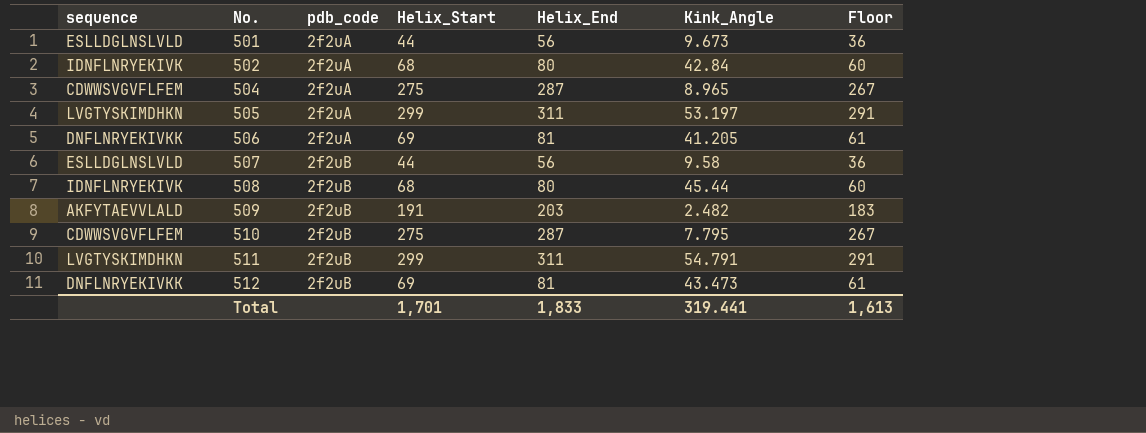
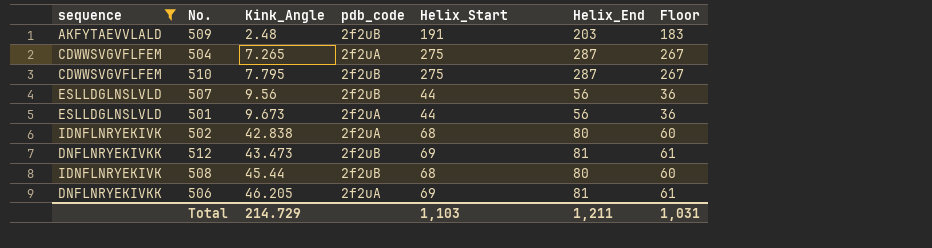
filter: none -> sequence != LVGTYSKIMDHKN
row order: No. ascending -> Kink_Angle ascending
column Kink_Angle | position: 6 -> 3
509 | Kink_Angle: 2.482 -> 2.48
504 | Kink_Angle: 8.965 -> 7.265
507 | Kink_Angle: 9.58 -> 9.56
502 | Kink_Angle: 42.84 -> 42.838
506 | Kink_Angle: 41.205 -> 46.205
Total | Kink_Angle: 319.441 -> 214.729
Total | Helix_Start: 1,701 -> 1,103
Total | Helix_End: 1,833 -> 1,211
Total | Floor: 1,613 -> 1,031

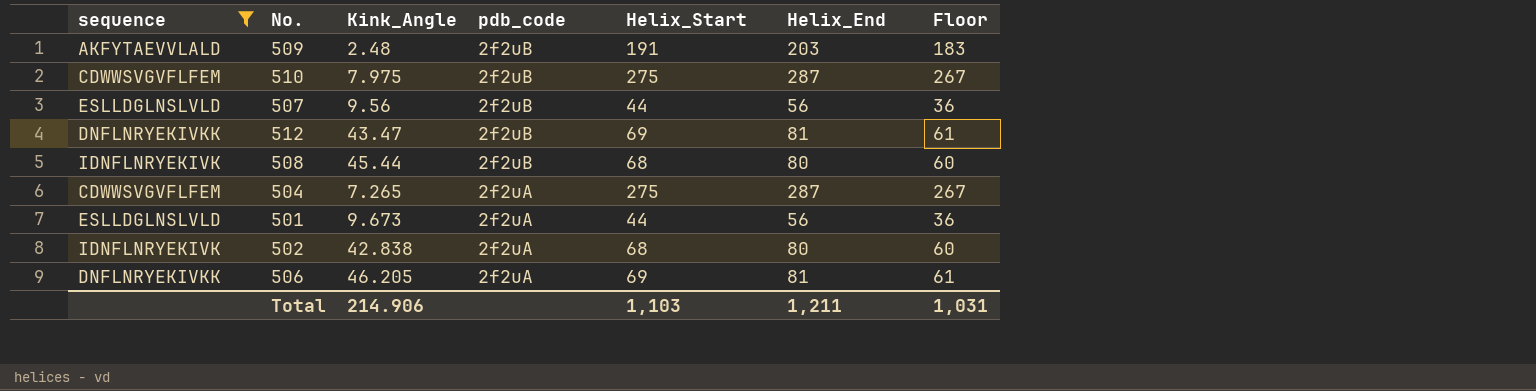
row order: Kink_Angle ascending -> pdb_code descending
510 | Kink_Angle: 7.795 -> 7.975
512 | Kink_Angle: 43.473 -> 43.47
Total | Kink_Angle: 214.729 -> 214.906

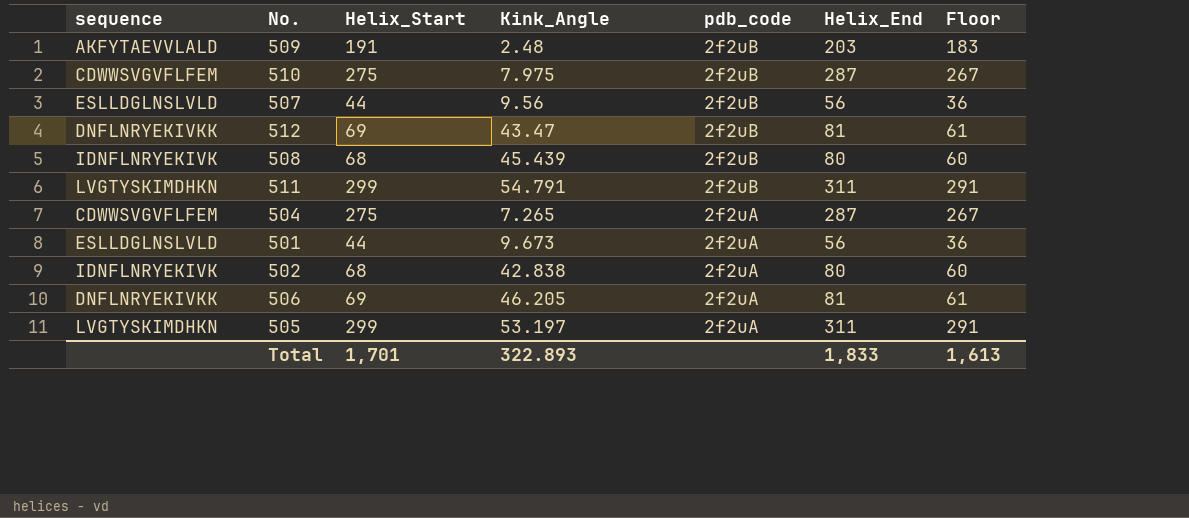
filter: sequence != LVGTYSKIMDHKN -> none
column Helix_Start | position: 5 -> 3
508 | Kink_Angle: 45.44 -> 45.439
Total | Helix_Start: 1,103 -> 1,701
Total | Kink_Angle: 214.906 -> 322.893
Total | Helix_End: 1,211 -> 1,833
Total | Floor: 1,031 -> 1,613

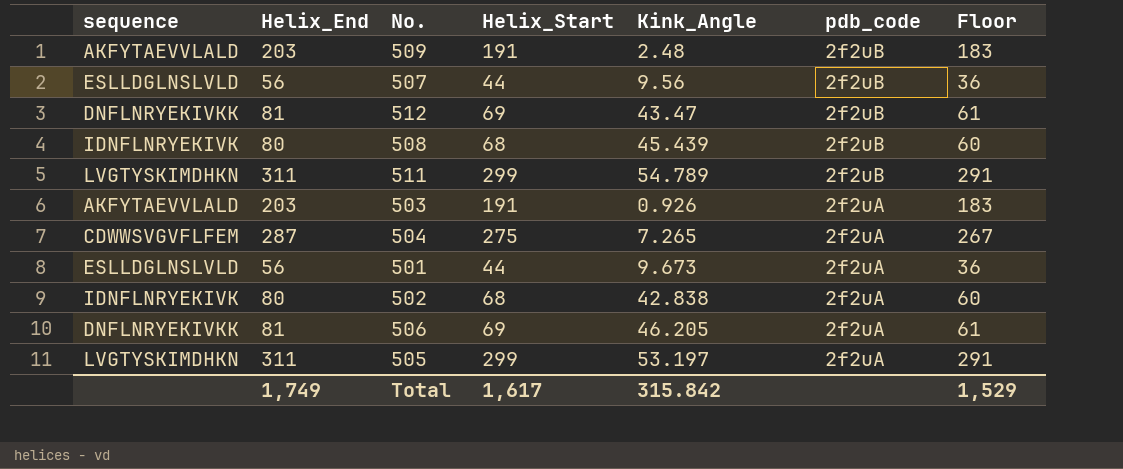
column Helix_End | position: 6 -> 2
row 510: CDWWSVGVFLFEM | 275 | 7.975 | 2f2uB | 287 | 267 -> none
511 | Kink_Angle: 54.791 -> 54.789
row 503: none -> AKFYTAEVVLALD | 203 | 191 | 0.926 | 2f2uA | 183
Total | Helix_End: 1,833 -> 1,749
Total | Helix_Start: 1,701 -> 1,617
Total | Kink_Angle: 322.893 -> 315.842
Total | Floor: 1,613 -> 1,529

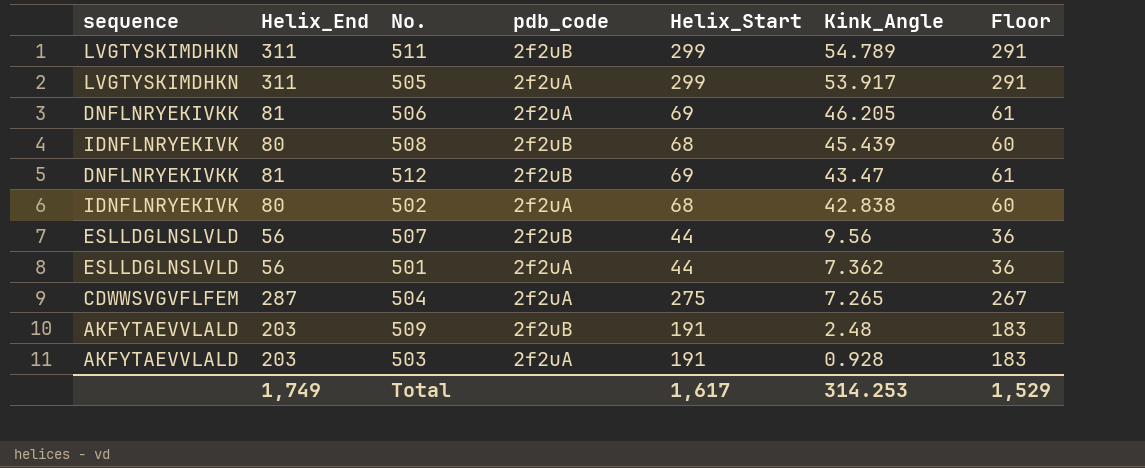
row order: pdb_code descending -> Kink_Angle descending
column pdb_code | position: 6 -> 4
505 | Kink_Angle: 53.197 -> 53.917
501 | Kink_Angle: 9.673 -> 7.362
503 | Kink_Angle: 0.926 -> 0.928
Total | Kink_Angle: 315.842 -> 314.253

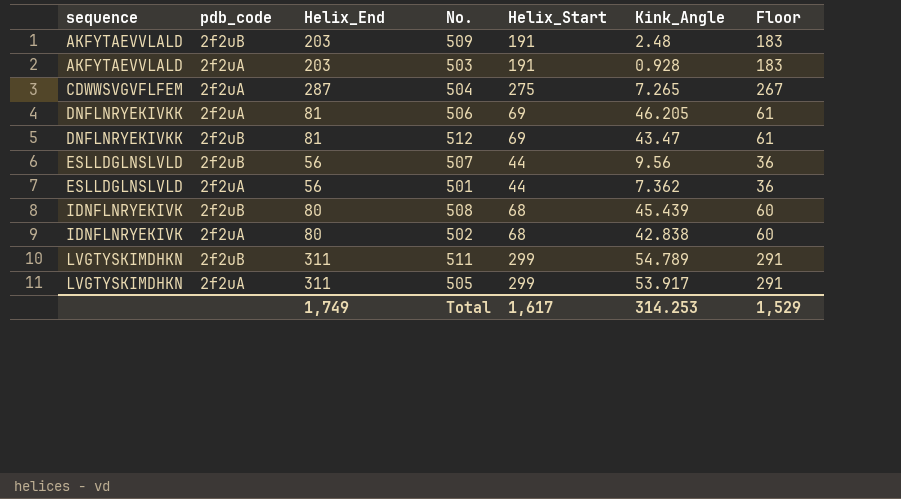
row order: Kink_Angle descending -> sequence ascending
column pdb_code | position: 4 -> 2

